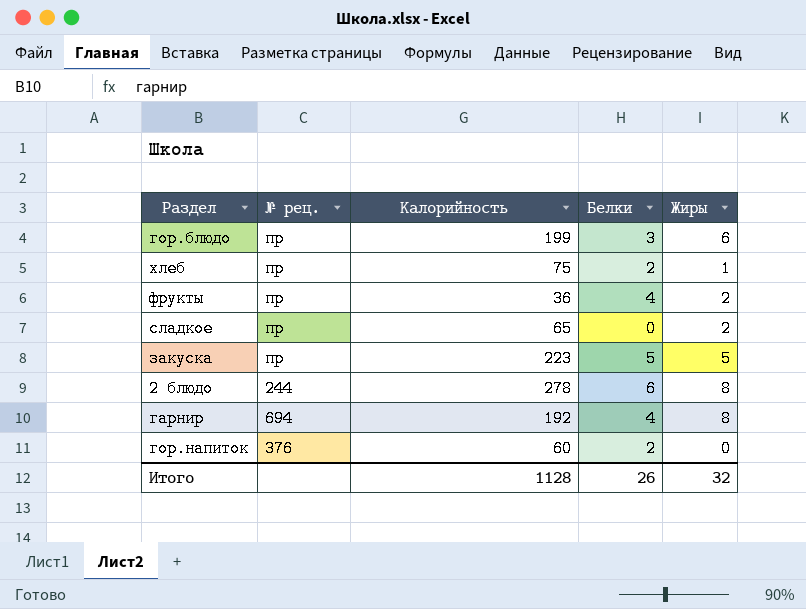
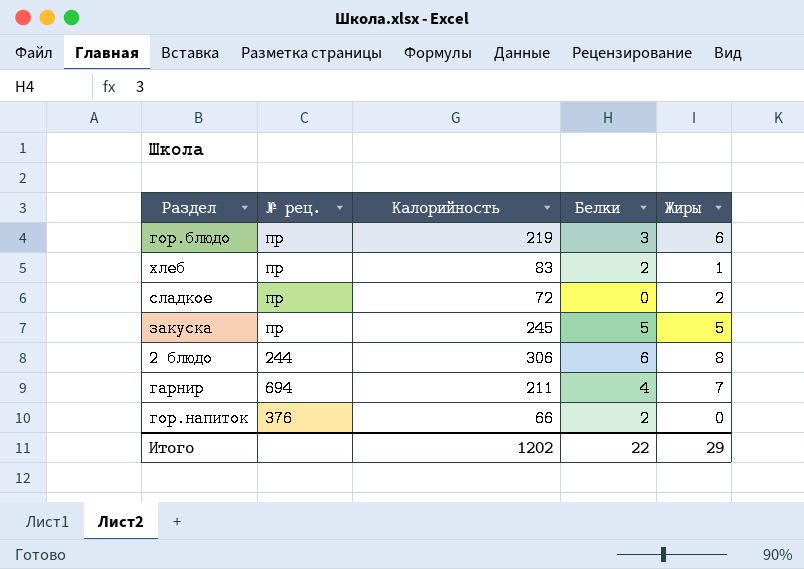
row фрукты: пр | 36 | 4 | 2 -> none
гор.блюдо | Калорийность: 199 -> 219
хлеб | Калорийность: 75 -> 83
сладкое | Калорийность: 65 -> 72
закуска | Калорийность: 223 -> 245
2 блюдо | Калорийность: 278 -> 306
гарнир | Калорийность: 192 -> 211
гарнир | Жиры: 8 -> 7
гор.напиток | Калорийность: 60 -> 66
Итого | Калорийность: 1128 -> 1202
Итого | Белки: 26 -> 22
Итого | Жиры: 32 -> 29

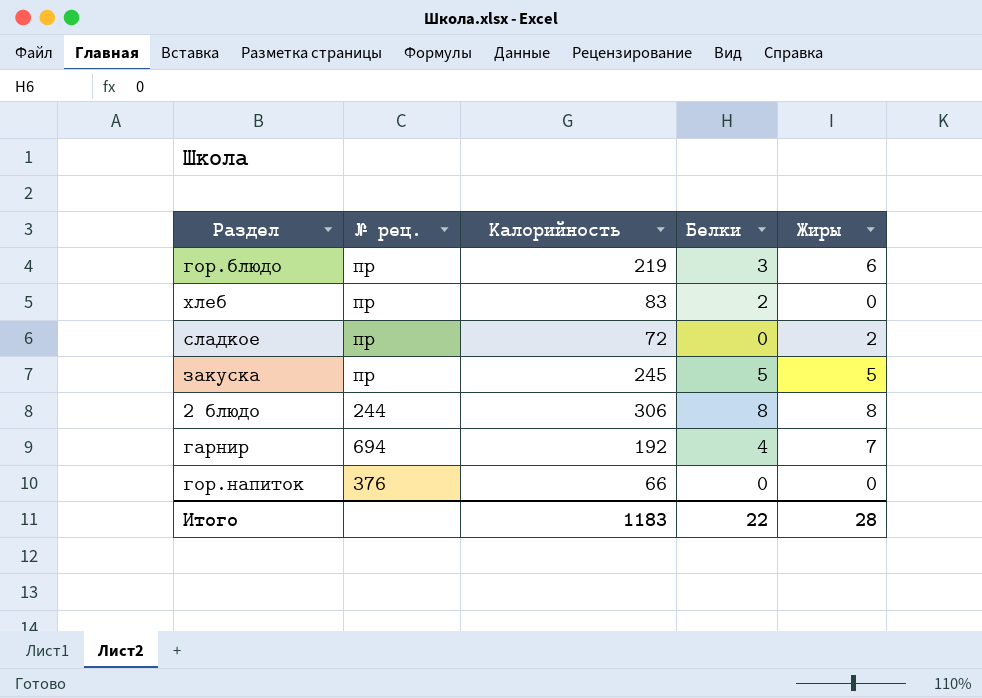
хлеб | Жиры: 1 -> 0
2 блюдо | Белки: 6 -> 8
гарнир | Калорийность: 211 -> 192
гор.напиток | Белки: 2 -> 0
Итого | Калорийность: 1202 -> 1183
Итого | Жиры: 29 -> 28

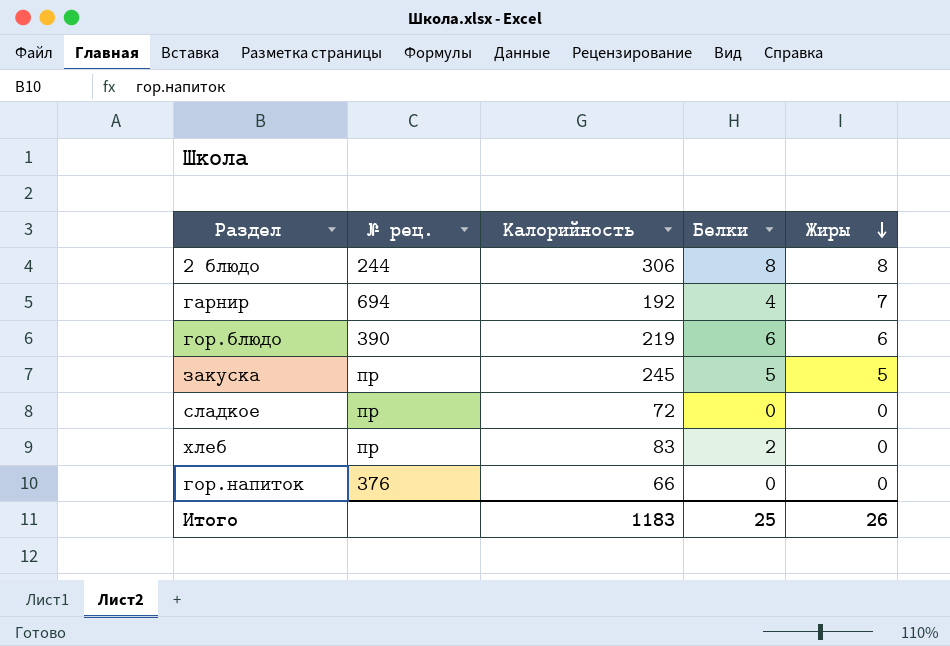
row order: none -> Жиры descending
гор.блюдо | № рец.: пр -> 390
гор.блюдо | Белки: 3 -> 6
сладкое | Жиры: 2 -> 0
Итого | Белки: 22 -> 25
Итого | Жиры: 28 -> 26

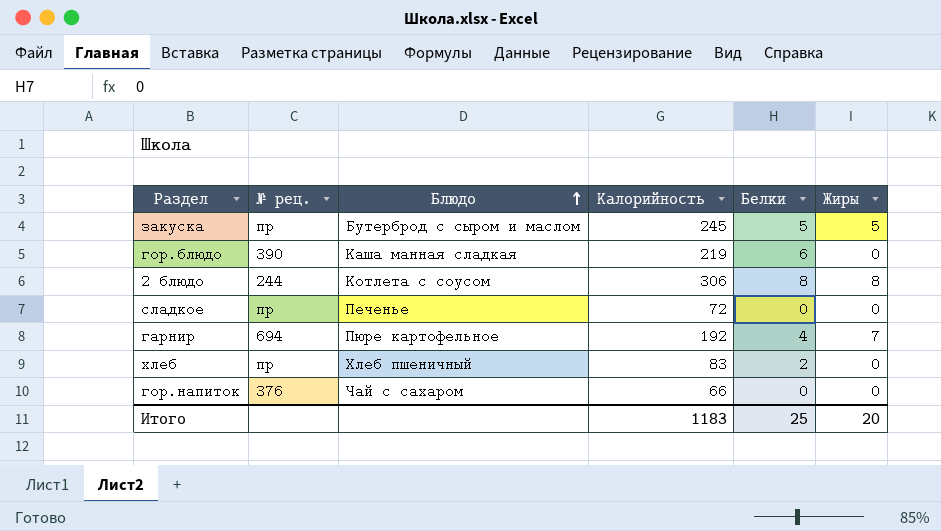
row order: Жиры descending -> Блюдо ascending
column Блюдо | position: none -> 3
гор.блюдо | Жиры: 6 -> 0
Итого | Жиры: 26 -> 20

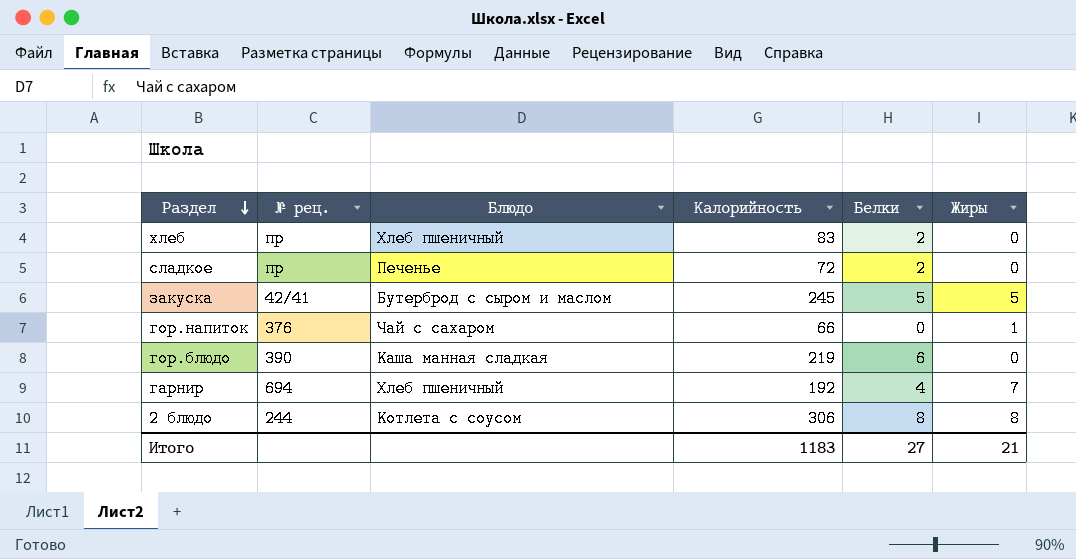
row order: Блюдо ascending -> Раздел descending
сладкое | Белки: 0 -> 2
закуска | № рец.: пр -> 42/41
гор.напиток | Жиры: 0 -> 1
гарнир | Блюдо: Пюре картофельное -> Хлеб пшеничный
Итого | Белки: 25 -> 27
Итого | Жиры: 20 -> 21

